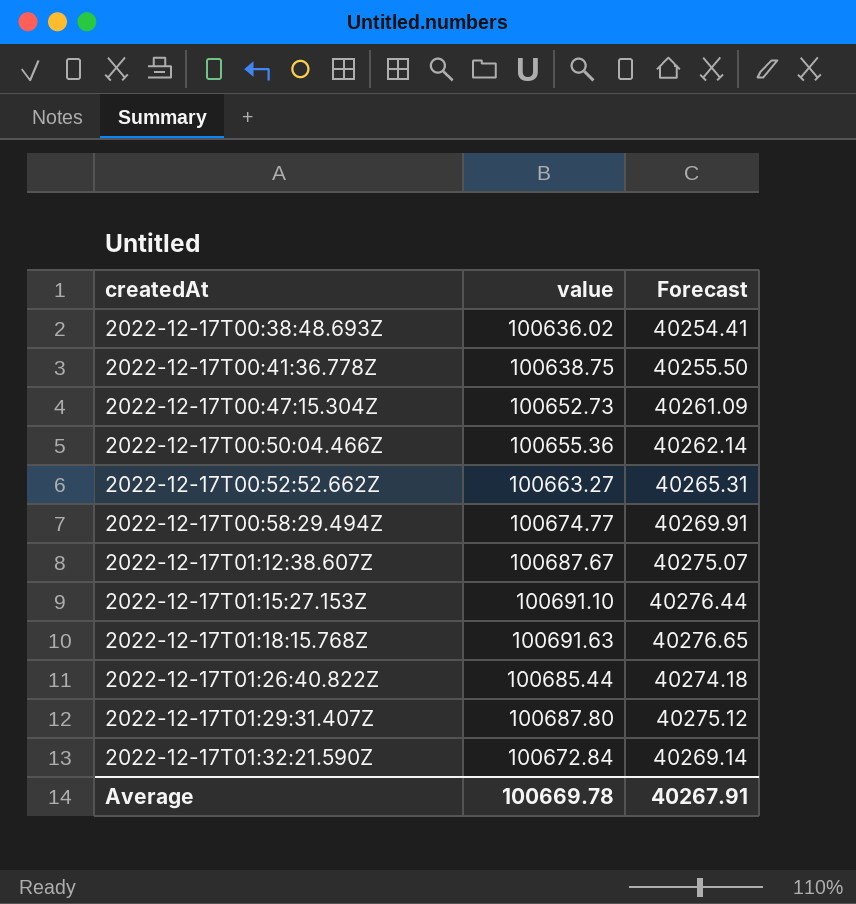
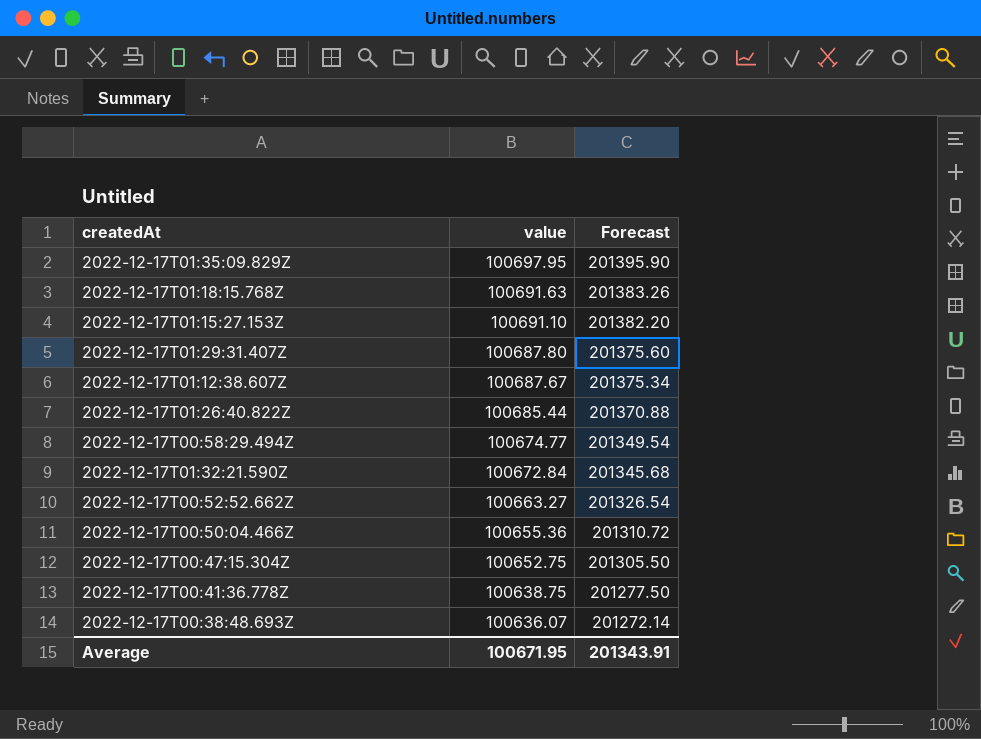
row order: createdAt ascending -> value descending
column Forecast | formula: [value] * 0.4 -> [value] * 2
row 2022-12-17T01:35:09.829Z: none -> 100697.95 | 201395.90
2022-12-17T00:47:15.304Z | value: 100652.73 -> 100652.75
2022-12-17T00:38:48.693Z | value: 100636.02 -> 100636.07
Average | value: 100669.78 -> 100671.95
Average | Forecast: 40267.91 -> 201343.91

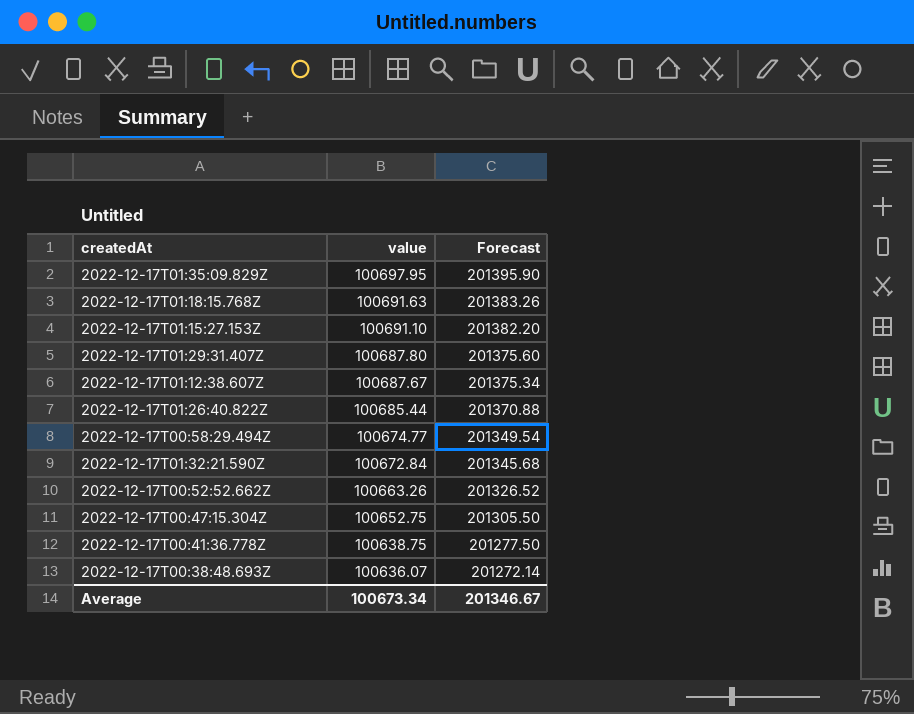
row 2022-12-17T00:50:04.466Z: 100655.36 | 201310.72 -> none
2022-12-17T00:52:52.662Z | value: 100663.27 -> 100663.26
2022-12-17T00:52:52.662Z | Forecast: 201326.54 -> 201326.52
Average | value: 100671.95 -> 100673.34
Average | Forecast: 201343.91 -> 201346.67

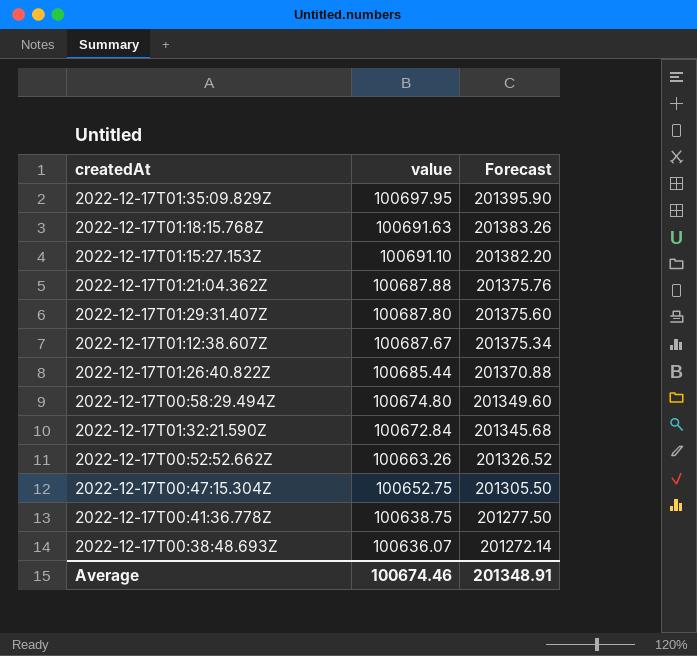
row 2022-12-17T01:21:04.362Z: none -> 100687.88 | 201375.76
2022-12-17T00:58:29.494Z | value: 100674.77 -> 100674.80
2022-12-17T00:58:29.494Z | Forecast: 201349.54 -> 201349.60
Average | value: 100673.34 -> 100674.46
Average | Forecast: 201346.67 -> 201348.91

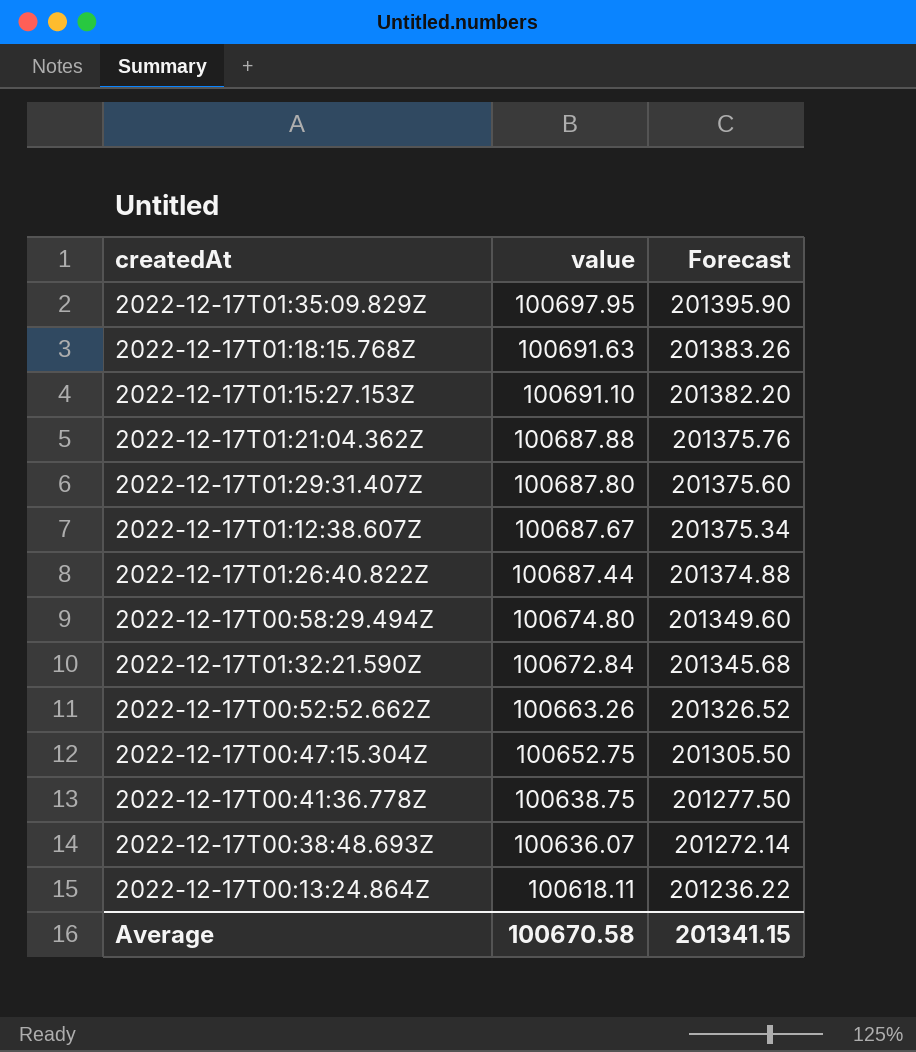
2022-12-17T01:26:40.822Z | value: 100685.44 -> 100687.44
2022-12-17T01:26:40.822Z | Forecast: 201370.88 -> 201374.88
row 2022-12-17T00:13:24.864Z: none -> 100618.11 | 201236.22
Average | value: 100674.46 -> 100670.58
Average | Forecast: 201348.91 -> 201341.15

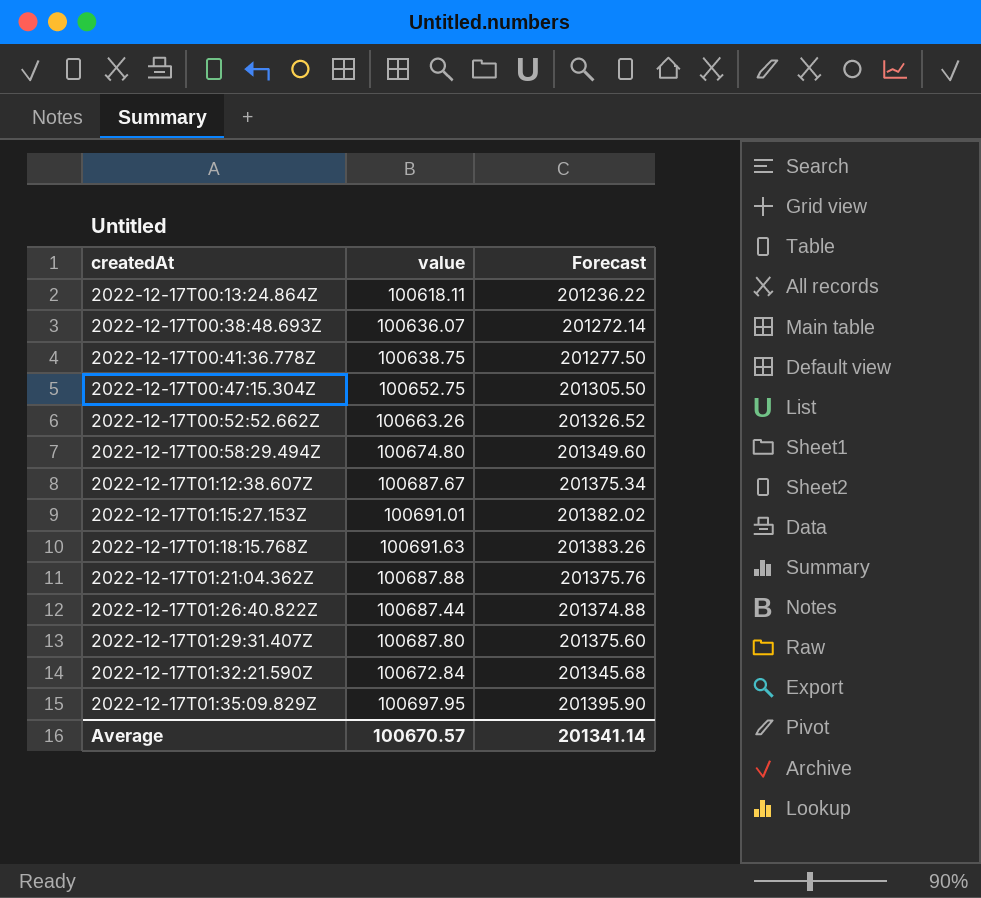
row order: value descending -> createdAt ascending
2022-12-17T01:15:27.153Z | value: 100691.10 -> 100691.01
2022-12-17T01:15:27.153Z | Forecast: 201382.20 -> 201382.02
Average | value: 100670.58 -> 100670.57
Average | Forecast: 201341.15 -> 201341.14

